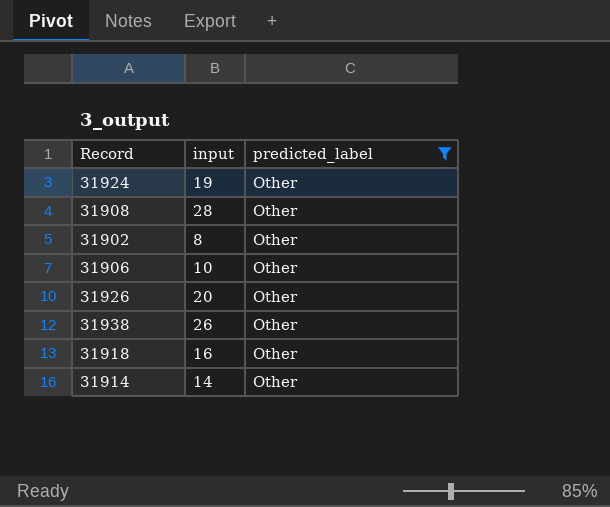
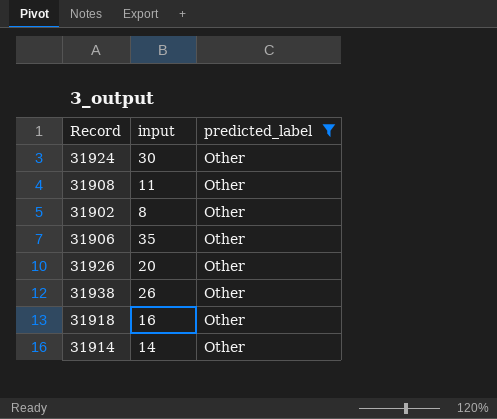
31924 | input: 19 -> 30
31908 | input: 28 -> 11
31906 | input: 10 -> 35

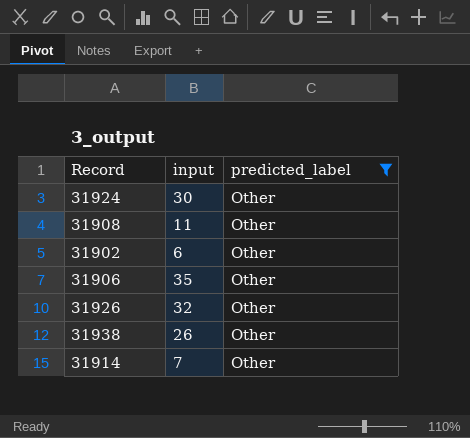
row 31918: 16 | Other -> none
31902 | input: 8 -> 6
31926 | input: 20 -> 32
31914 | input: 14 -> 7

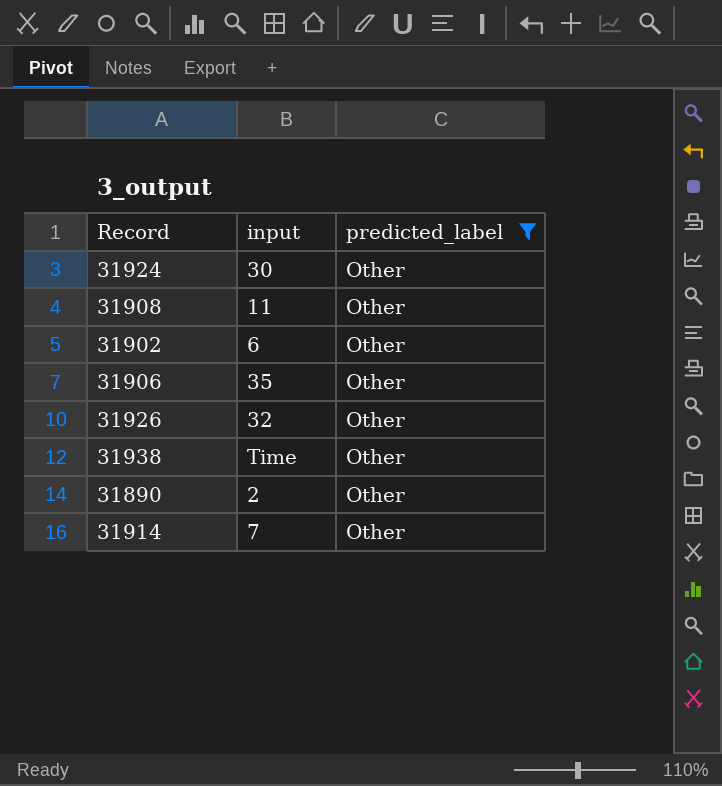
31938 | input: 26 -> Time
row 31890: none -> 2 | Other

